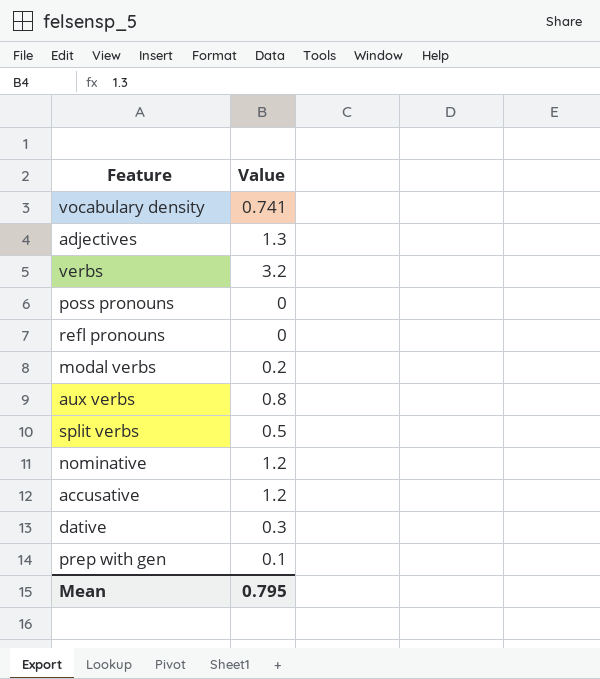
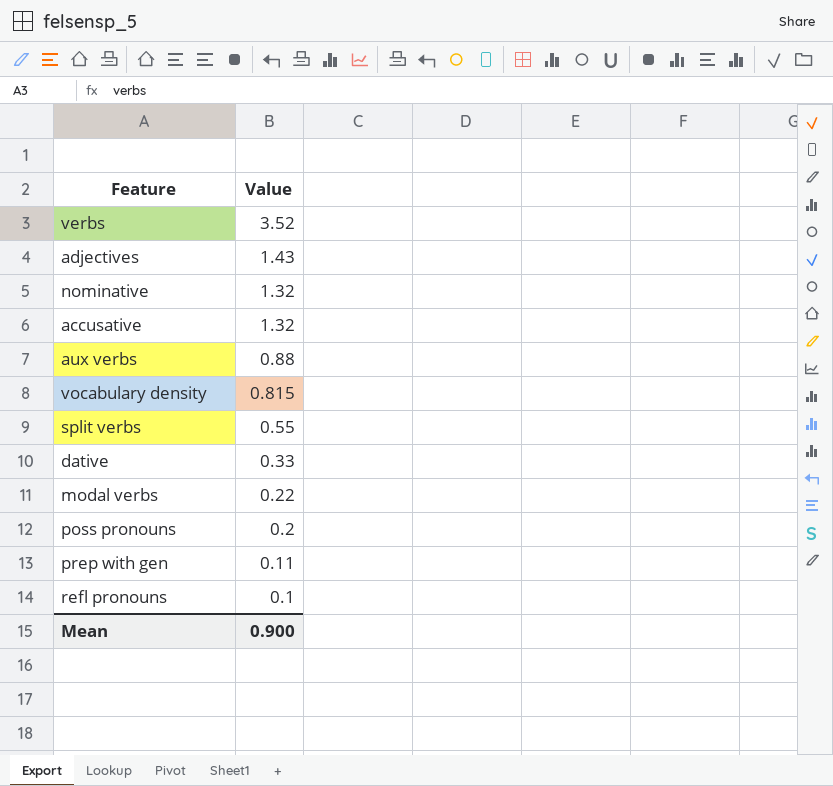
row order: none -> Value descending
verbs | Value: 3.2 -> 3.52
adjectives | Value: 1.3 -> 1.43
nominative | Value: 1.2 -> 1.32
accusative | Value: 1.2 -> 1.32
aux verbs | Value: 0.8 -> 0.88
vocabulary density | Value: 0.741 -> 0.815
split verbs | Value: 0.5 -> 0.55
dative | Value: 0.3 -> 0.33
modal verbs | Value: 0.2 -> 0.22
poss pronouns | Value: 0 -> 0.2
prep with gen | Value: 0.1 -> 0.11
refl pronouns | Value: 0 -> 0.1
Mean | Value: 0.795 -> 0.900

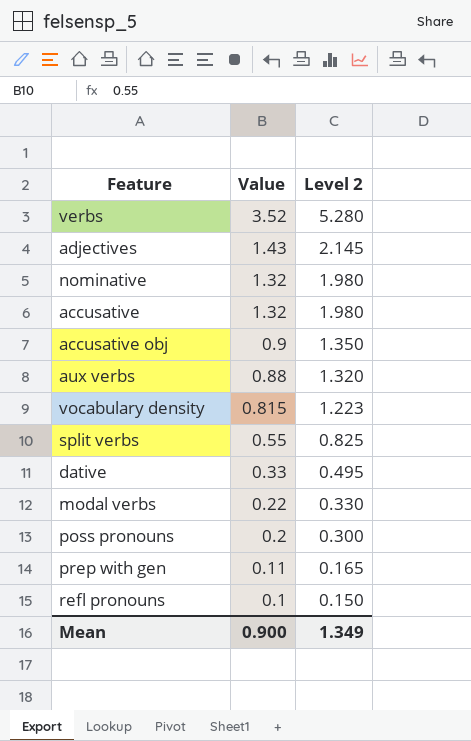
column Level 2 | formula: none -> [Value] * 1.5
row accusative obj: none -> 0.9 | 1.350

